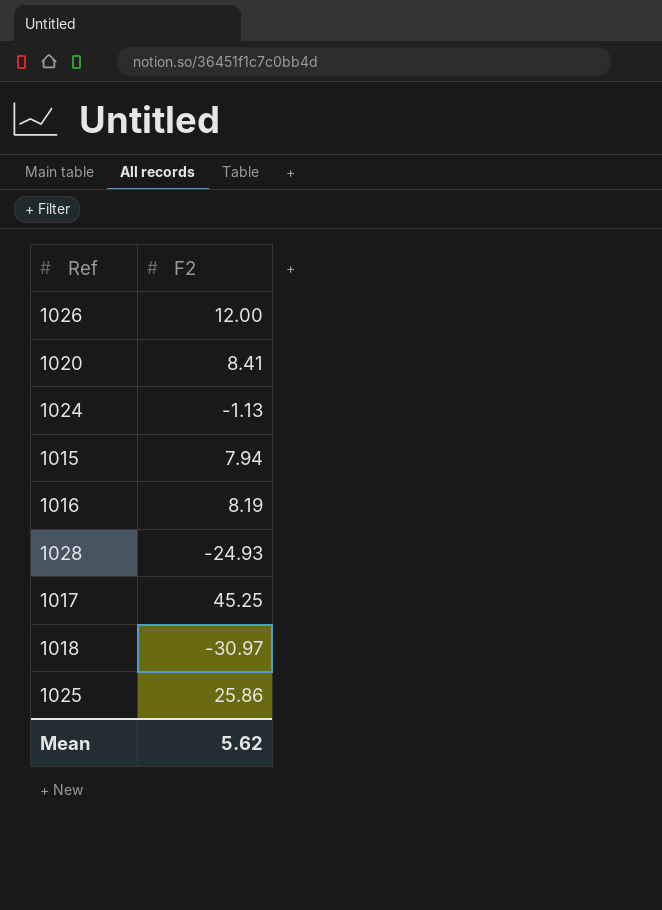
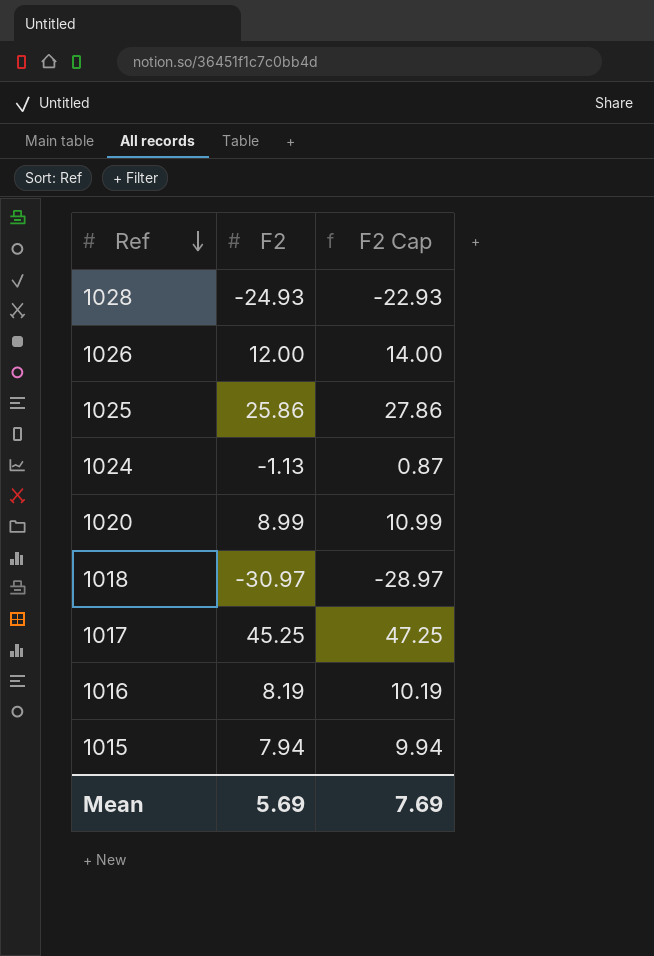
row order: none -> Ref descending
column F2 Cap | formula: none -> [F2] + 2
1020 | F2: 8.41 -> 8.99
Mean | F2: 5.62 -> 5.69

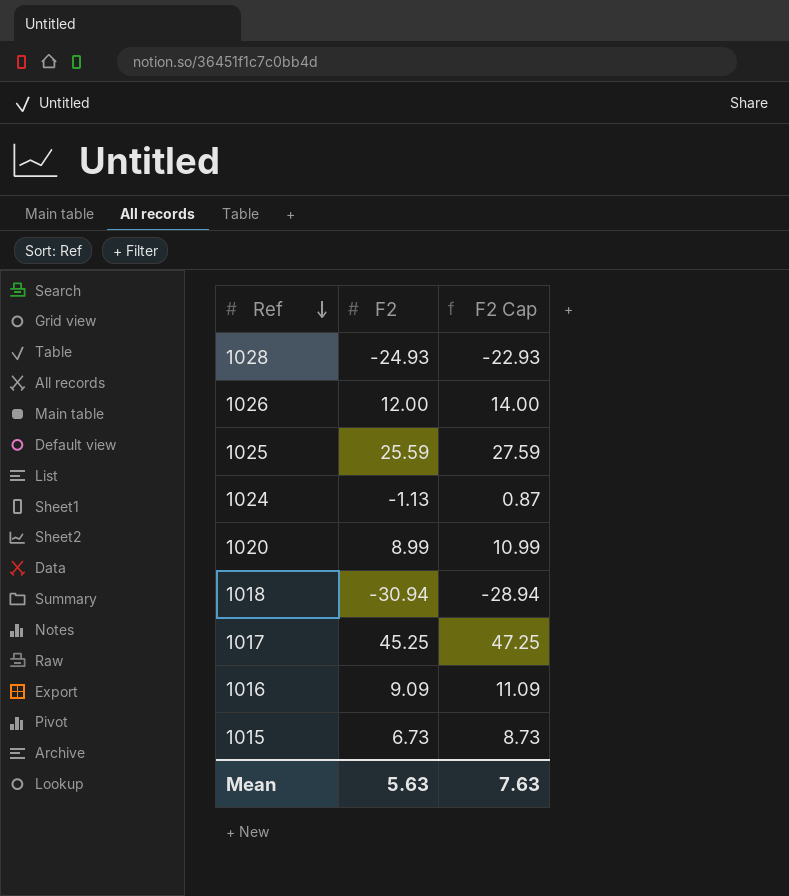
1025 | F2: 25.86 -> 25.59
1025 | F2 Cap: 27.86 -> 27.59
1018 | F2: -30.97 -> -30.94
1018 | F2 Cap: -28.97 -> -28.94
1016 | F2: 8.19 -> 9.09
1016 | F2 Cap: 10.19 -> 11.09
1015 | F2: 7.94 -> 6.73
1015 | F2 Cap: 9.94 -> 8.73
Mean | F2: 5.69 -> 5.63
Mean | F2 Cap: 7.69 -> 7.63

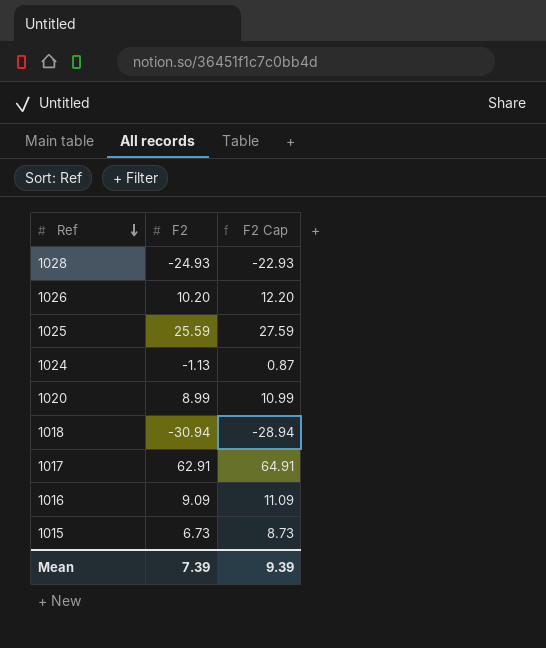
1026 | F2: 12.00 -> 10.20
1026 | F2 Cap: 14.00 -> 12.20
1017 | F2: 45.25 -> 62.91
1017 | F2 Cap: 47.25 -> 64.91
Mean | F2: 5.63 -> 7.39
Mean | F2 Cap: 7.63 -> 9.39

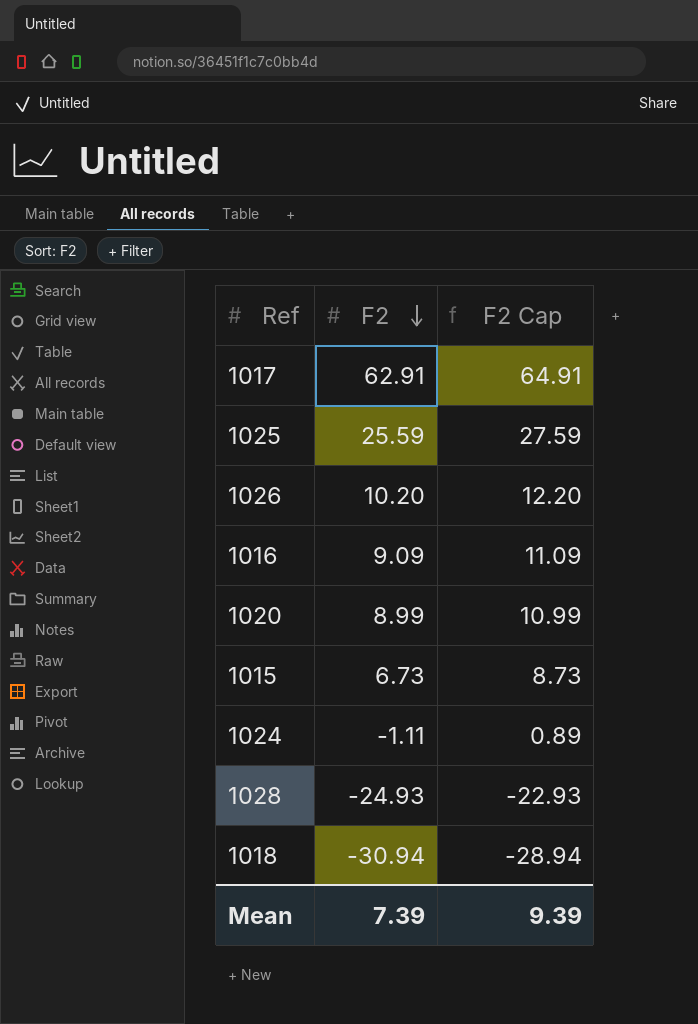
row order: Ref descending -> F2 descending
1024 | F2: -1.13 -> -1.11
1024 | F2 Cap: 0.87 -> 0.89

